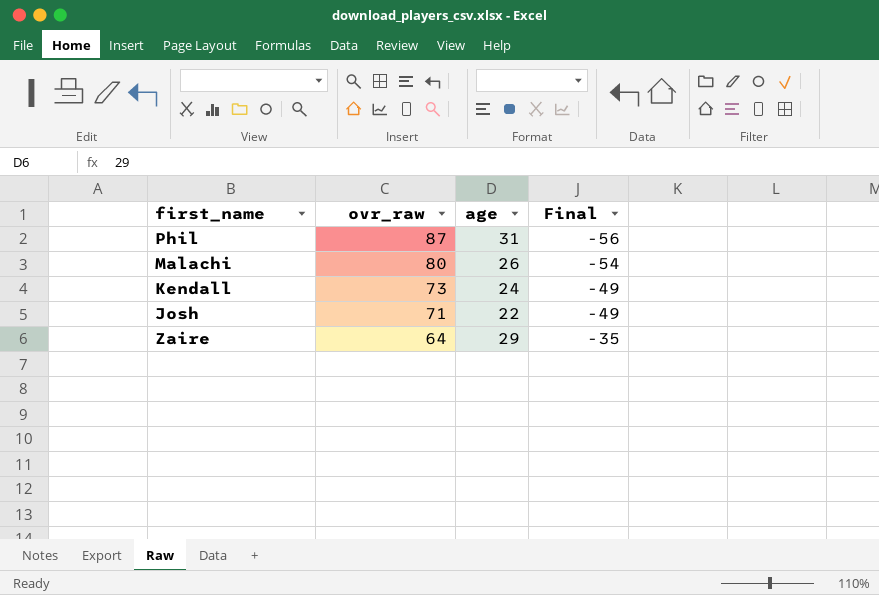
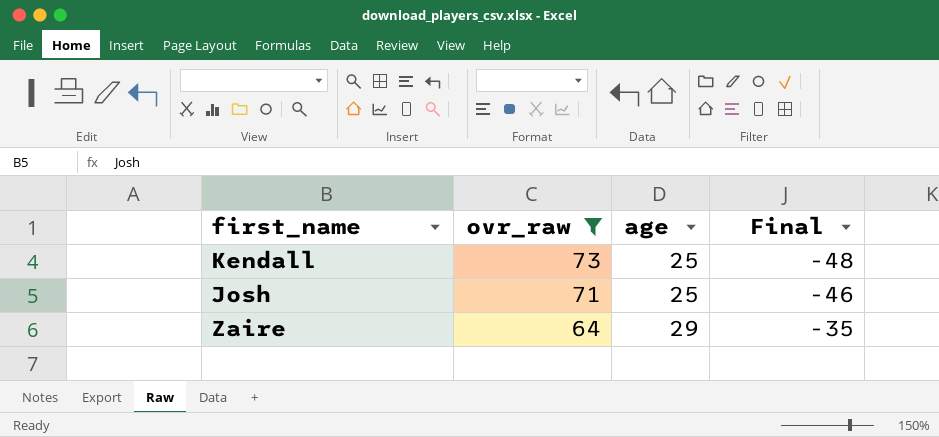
filter: none -> ovr_raw <= 73
Kendall | age: 24 -> 25
Kendall | Final: -49 -> -48
Josh | age: 22 -> 25
Josh | Final: -49 -> -46

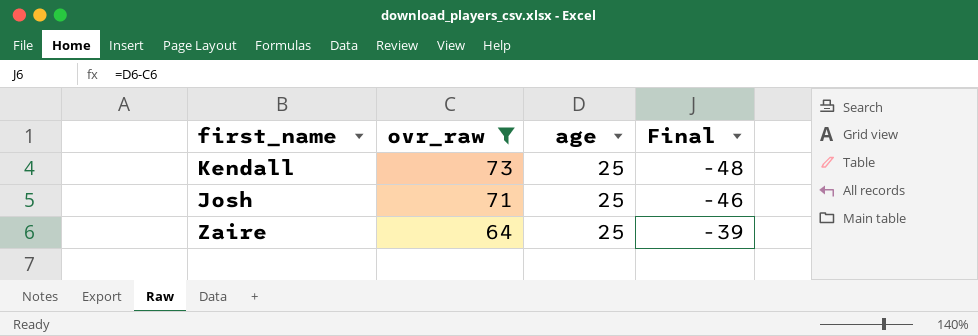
Zaire | age: 29 -> 25
Zaire | Final: -35 -> -39

